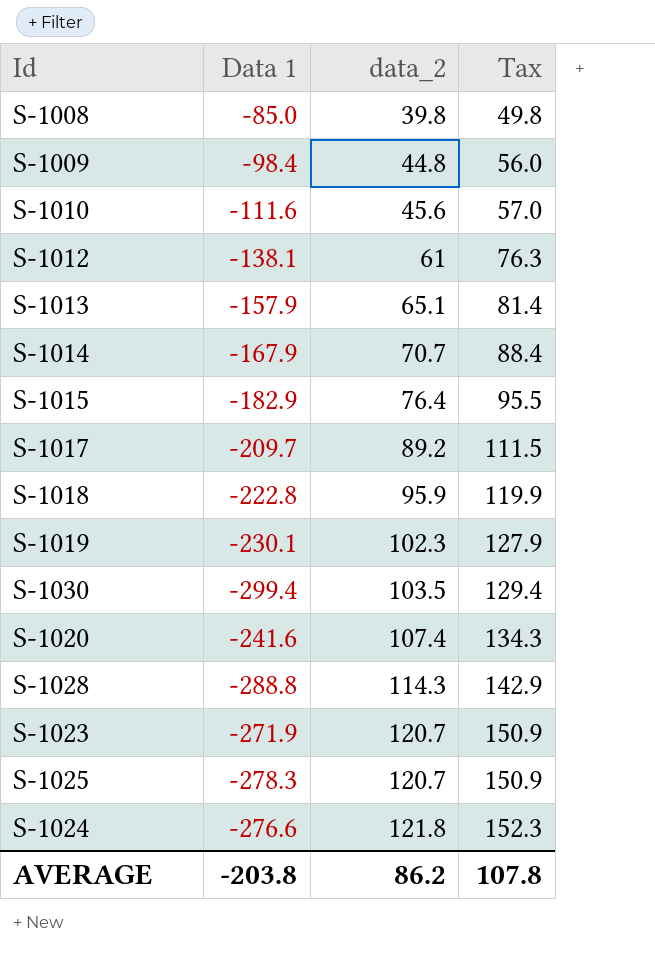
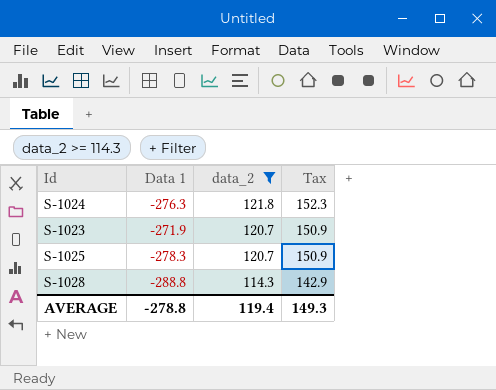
filter: none -> data_2 >= 114.3
row order: data_2 ascending -> data_2 descending
S-1024 | Data 1: -276.6 -> -276.3
AVERAGE | Data 1: -203.8 -> -278.8
AVERAGE | data_2: 86.2 -> 119.4
AVERAGE | Tax: 107.8 -> 149.3

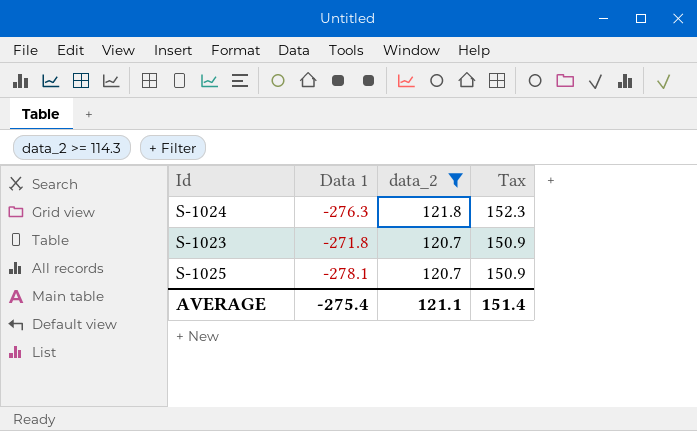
row S-1028: -288.8 | 114.3 | 142.9 -> none
S-1023 | Data 1: -271.9 -> -271.8
S-1025 | Data 1: -278.3 -> -278.1
AVERAGE | Data 1: -278.8 -> -275.4
AVERAGE | data_2: 119.4 -> 121.1
AVERAGE | Tax: 149.3 -> 151.4

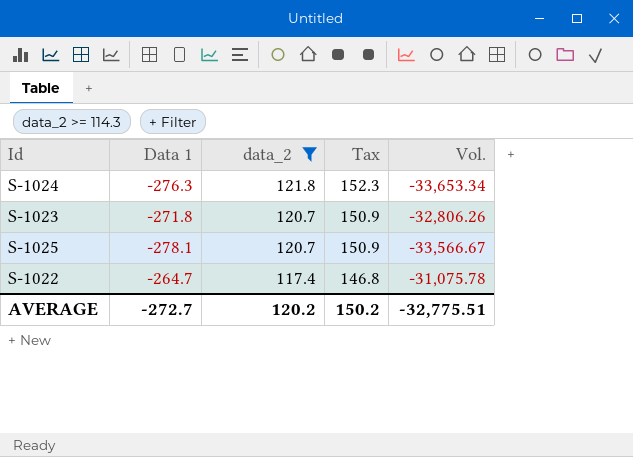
column Vol. | formula: none -> [Data 1] * [data_2]
row S-1022: none -> -264.7 | 117.4 | 146.8 | -31,075.78
AVERAGE | Data 1: -275.4 -> -272.7
AVERAGE | data_2: 121.1 -> 120.2
AVERAGE | Tax: 151.4 -> 150.2

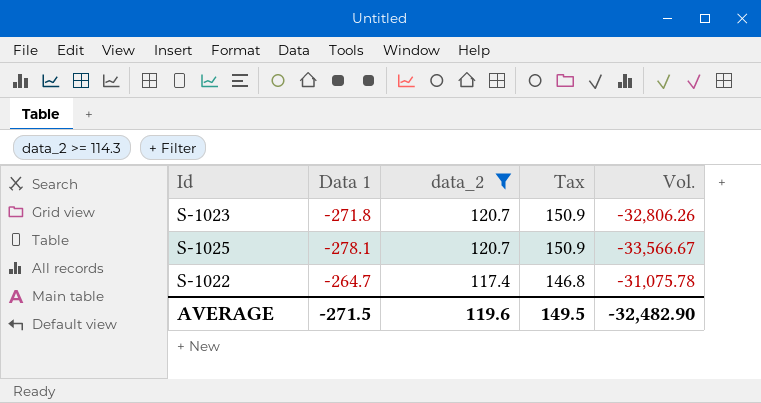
row S-1024: -276.3 | 121.8 | 152.3 | -33,653.34 -> none
AVERAGE | Data 1: -272.7 -> -271.5
AVERAGE | data_2: 120.2 -> 119.6
AVERAGE | Tax: 150.2 -> 149.5
AVERAGE | Vol.: -32,775.51 -> -32,482.90

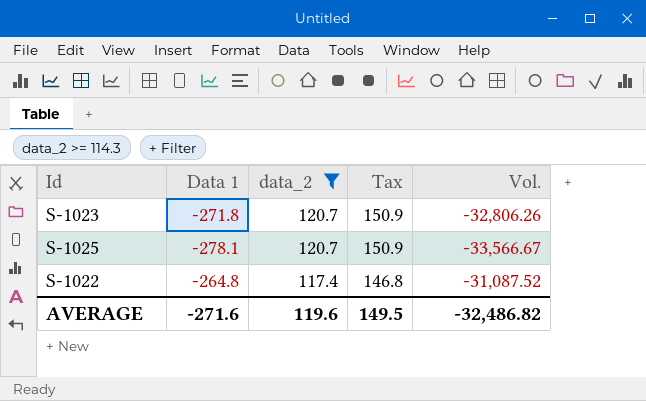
S-1022 | Data 1: -264.7 -> -264.8
S-1022 | Vol.: -31,075.78 -> -31,087.52
AVERAGE | Data 1: -271.5 -> -271.6
AVERAGE | Vol.: -32,482.90 -> -32,486.82

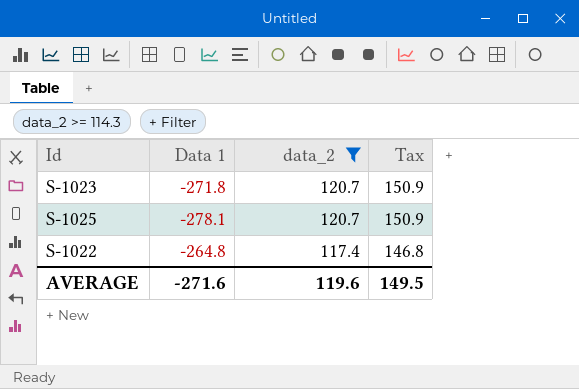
column Vol. | formula: [Data 1] * [data_2] -> none

